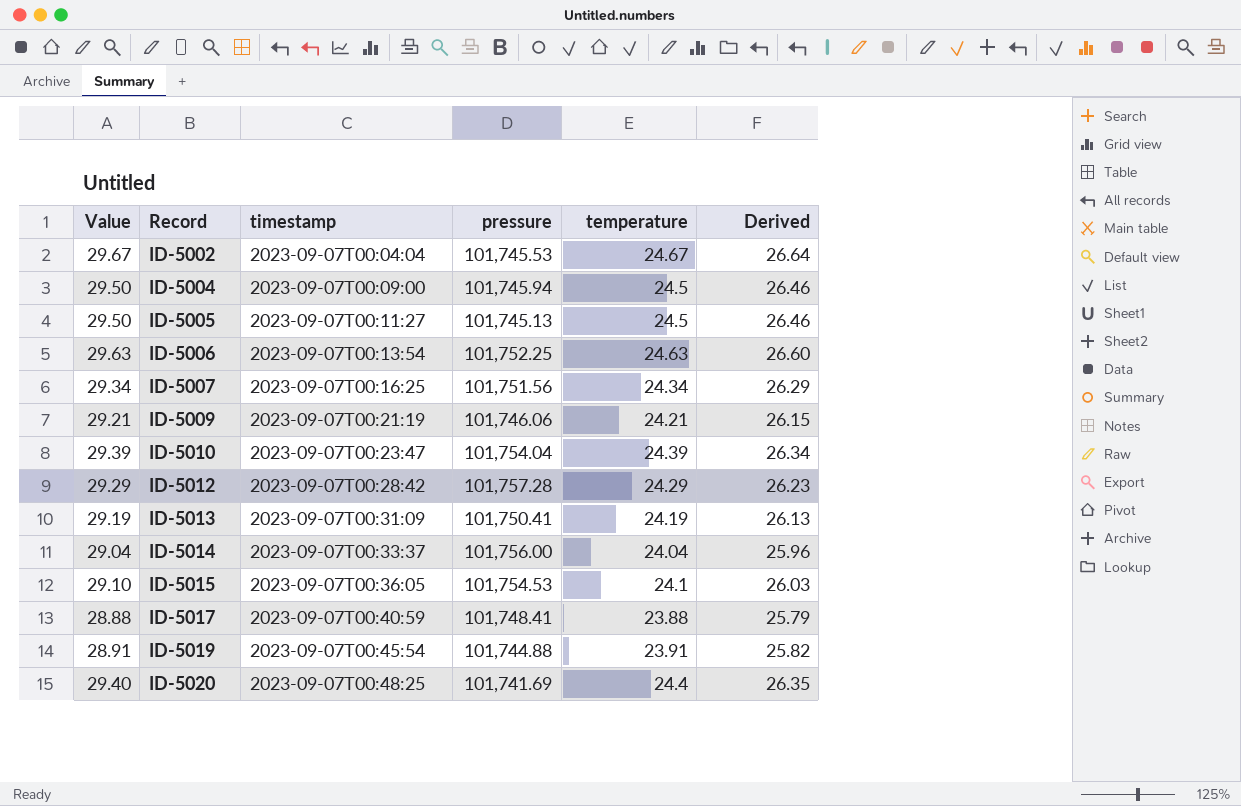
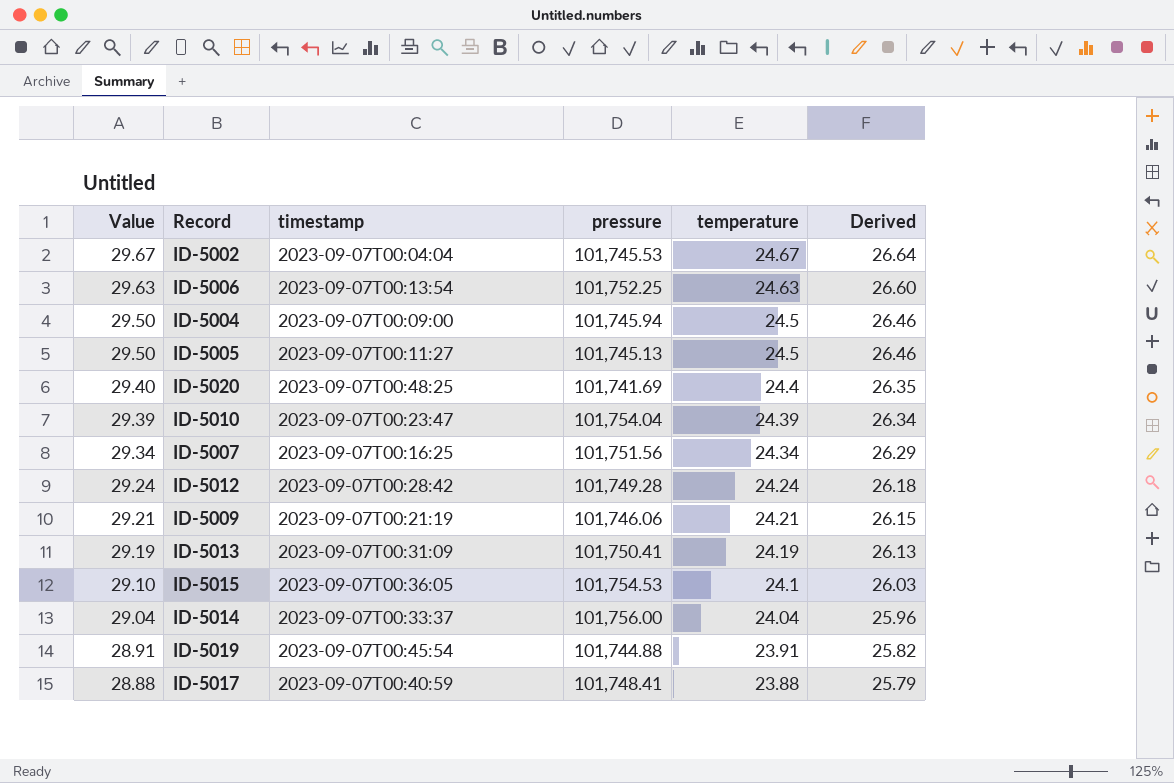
row order: Record ascending -> Value descending
ID-5012 | Value: 29.29 -> 29.24
ID-5012 | pressure: 101,757.28 -> 101,749.28
ID-5012 | temperature: 24.29 -> 24.24
ID-5012 | Derived: 26.23 -> 26.18

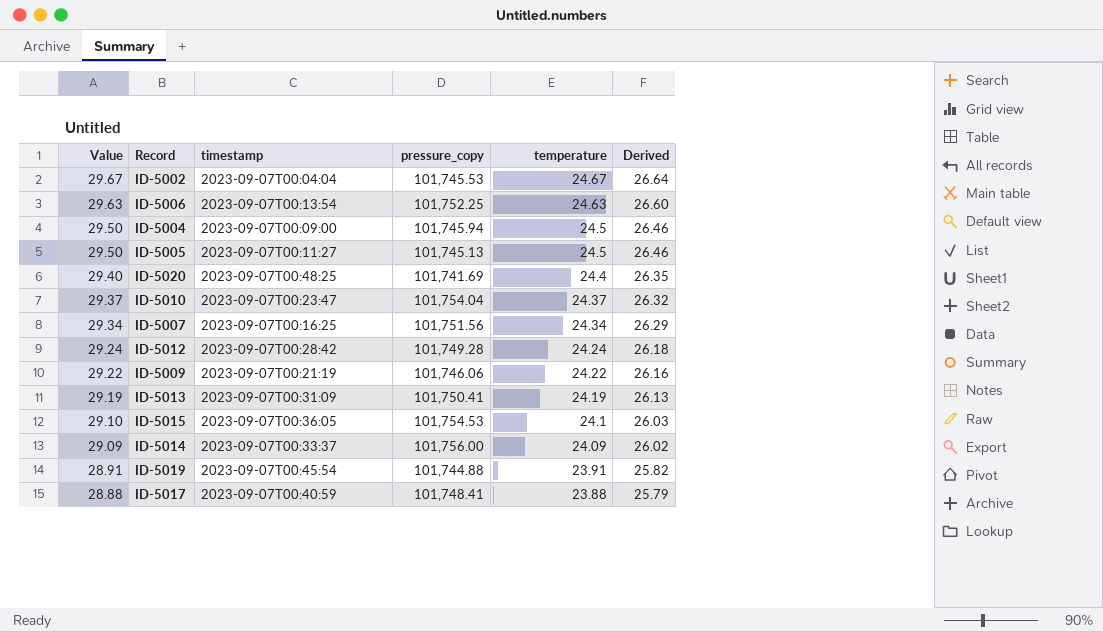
column name: pressure -> pressure_copy
ID-5010 | Value: 29.39 -> 29.37
ID-5010 | temperature: 24.39 -> 24.37
ID-5010 | Derived: 26.34 -> 26.32
ID-5009 | Value: 29.21 -> 29.22
ID-5009 | temperature: 24.21 -> 24.22
ID-5009 | Derived: 26.15 -> 26.16
ID-5014 | Value: 29.04 -> 29.09
ID-5014 | temperature: 24.04 -> 24.09
ID-5014 | Derived: 25.96 -> 26.02

